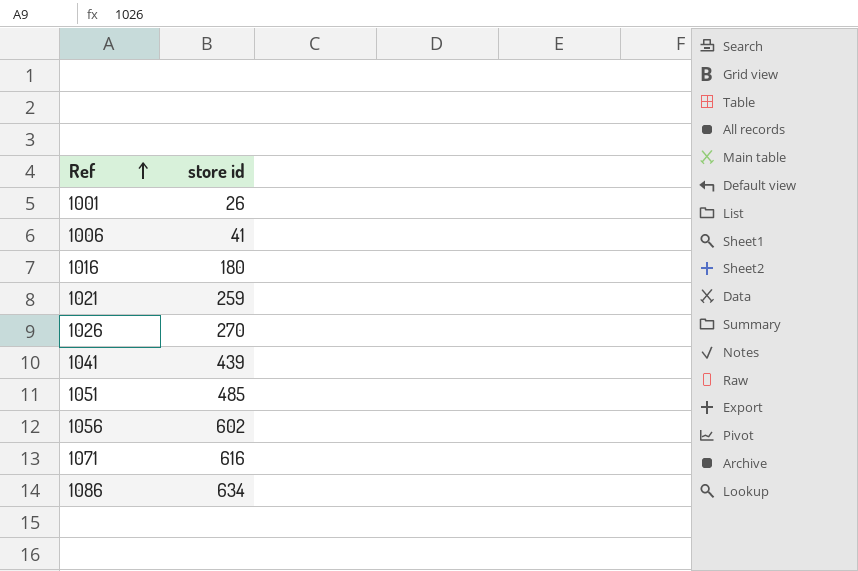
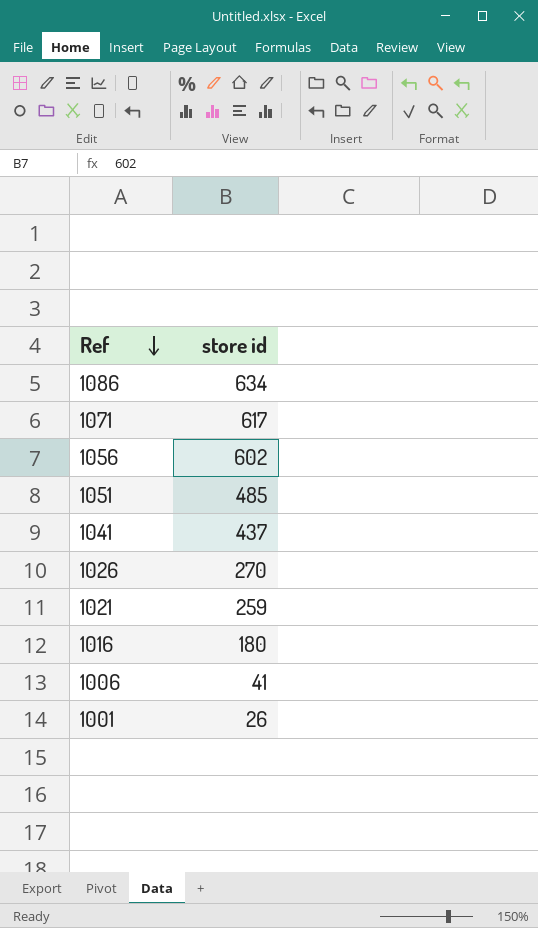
row order: Ref ascending -> Ref descending
1071 | store id: 616 -> 617
1041 | store id: 439 -> 437

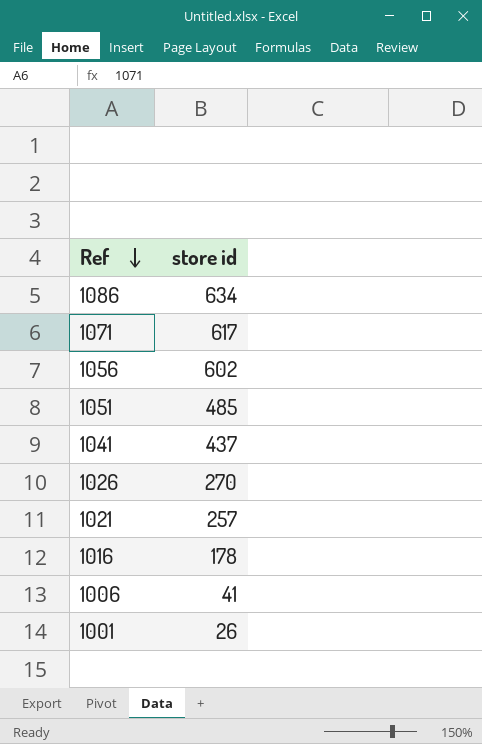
1021 | store id: 259 -> 257
1016 | store id: 180 -> 178

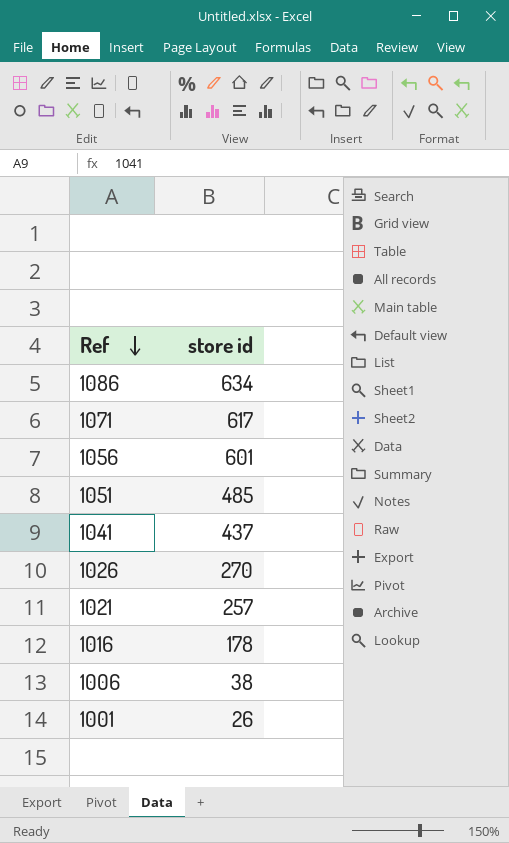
1056 | store id: 602 -> 601
1006 | store id: 41 -> 38

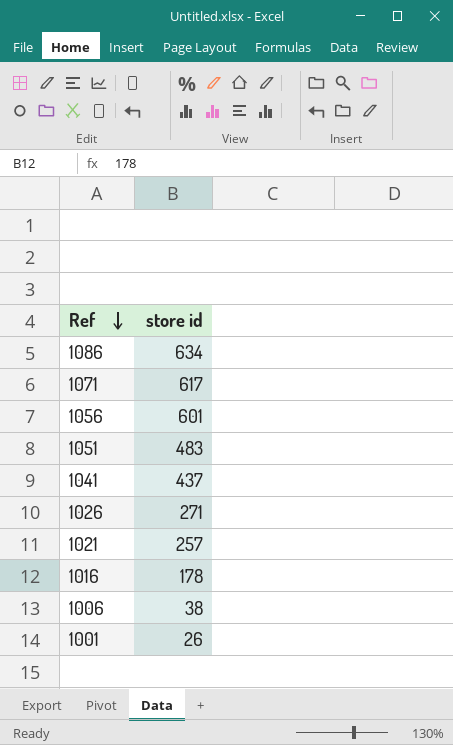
1051 | store id: 485 -> 483
1026 | store id: 270 -> 271

